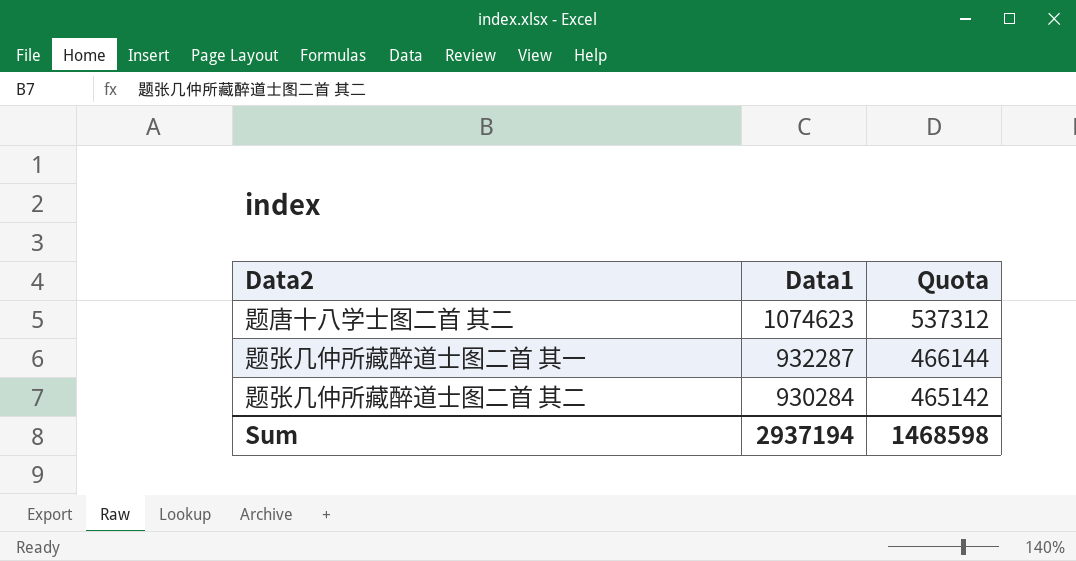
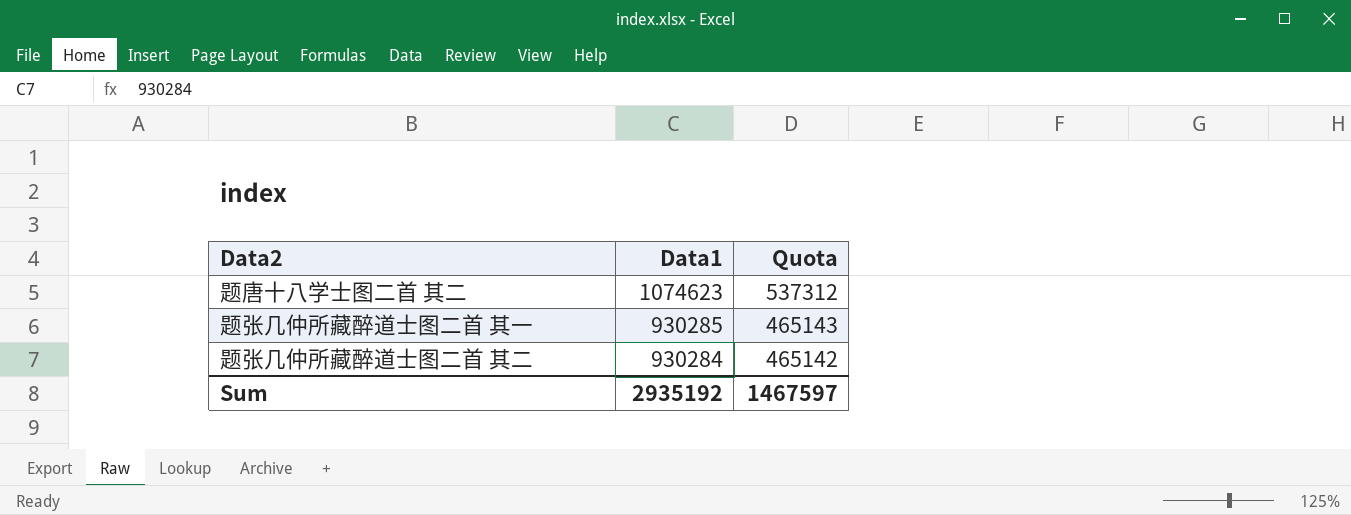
题张几仲所藏醉道士图二首 其一 | Data1: 932287 -> 930285
题张几仲所藏醉道士图二首 其一 | Quota: 466144 -> 465143
Sum | Data1: 2937194 -> 2935192
Sum | Quota: 1468598 -> 1467597

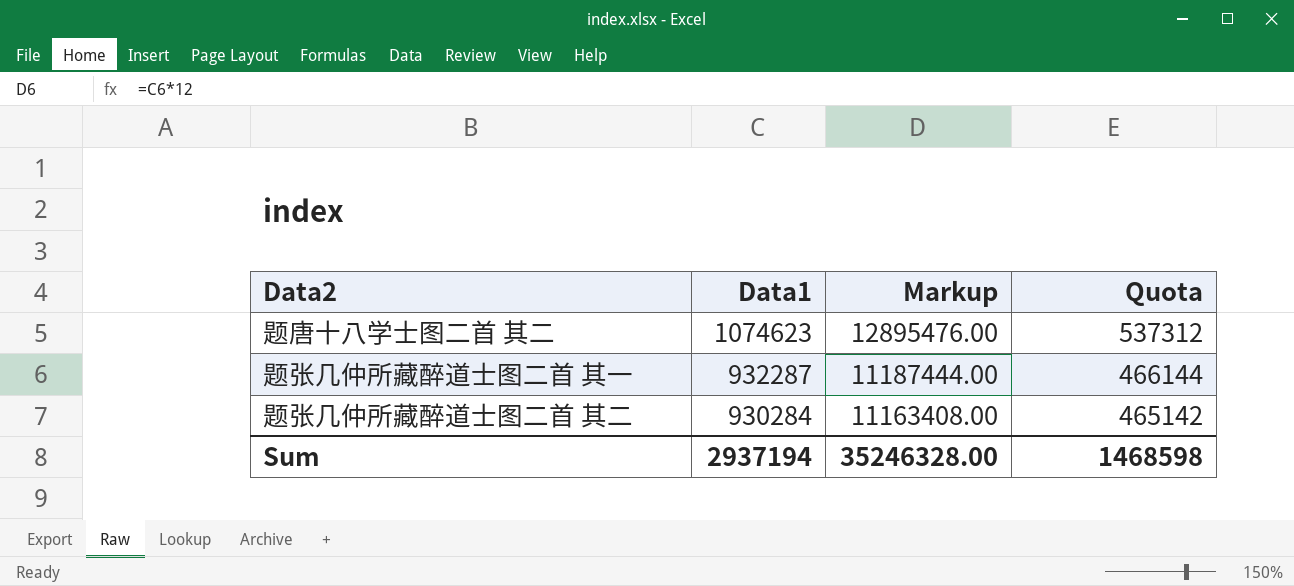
column Markup | formula: none -> [Data1] * 12
题张几仲所藏醉道士图二首 其一 | Data1: 930285 -> 932287
题张几仲所藏醉道士图二首 其一 | Quota: 465143 -> 466144
Sum | Data1: 2935192 -> 2937194
Sum | Quota: 1467597 -> 1468598

